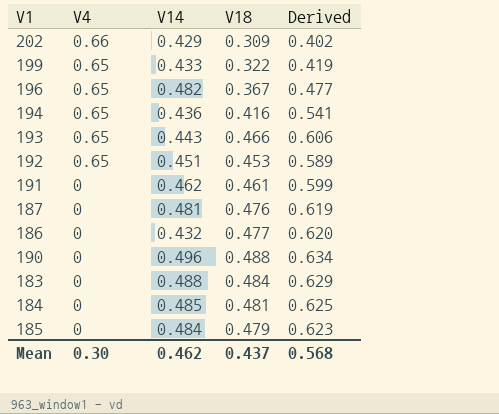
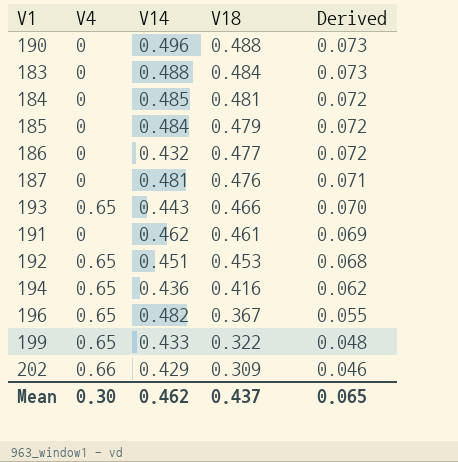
row order: V4 descending -> V18 descending
column Derived | formula: [V18] * 1.3 -> [V18] * 0.15
Mean | Derived: 0.568 -> 0.065

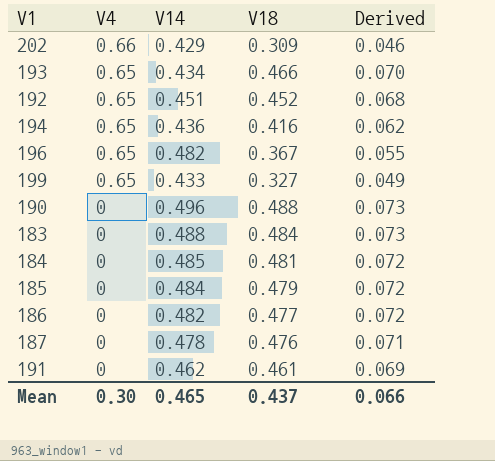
row order: V18 descending -> V4 descending
193 | V14: 0.443 -> 0.434
192 | V18: 0.453 -> 0.452
199 | V18: 0.322 -> 0.327
199 | Derived: 0.048 -> 0.049
186 | V14: 0.432 -> 0.482
187 | V14: 0.481 -> 0.478
Mean | V14: 0.462 -> 0.465
Mean | Derived: 0.065 -> 0.066

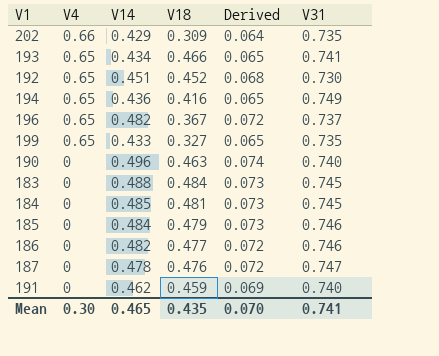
column Derived | formula: [V18] * 0.15 -> [V14] * 0.15
column V31 | position: none -> 6
190 | V18: 0.488 -> 0.463
191 | V18: 0.461 -> 0.459
Mean | V18: 0.437 -> 0.435
Mean | Derived: 0.066 -> 0.070

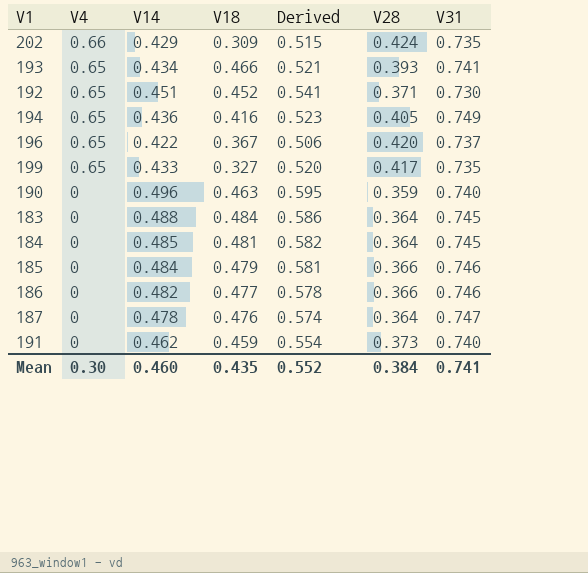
column Derived | formula: [V14] * 0.15 -> [V14] * 1.2
column V28 | position: none -> 6
196 | V14: 0.482 -> 0.422
Mean | V14: 0.465 -> 0.460
Mean | Derived: 0.070 -> 0.552

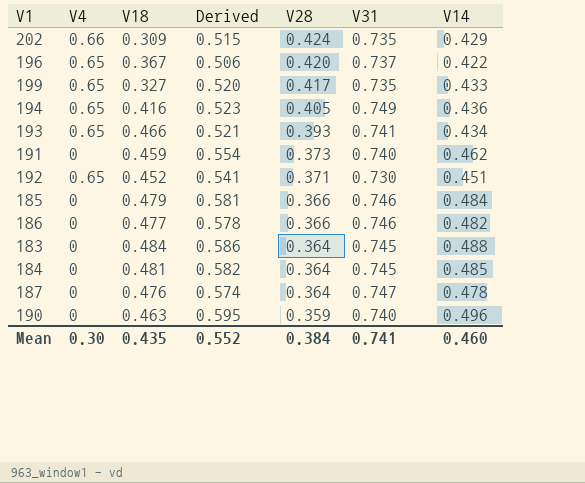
row order: V4 descending -> V28 descending
column V14 | position: 3 -> 7

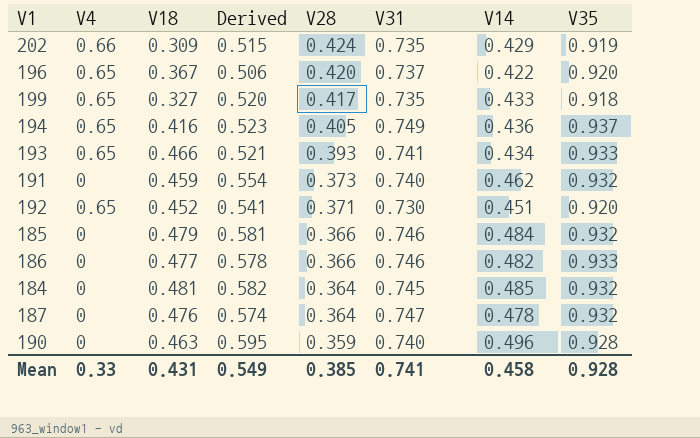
column V35 | position: none -> 8
row 183: 0 | 0.484 | 0.586 | 0.364 | 0.745 | 0.488 -> none
Mean | V4: 0.30 -> 0.33
Mean | V18: 0.435 -> 0.431
Mean | Derived: 0.552 -> 0.549
Mean | V28: 0.384 -> 0.385
Mean | V14: 0.460 -> 0.458

